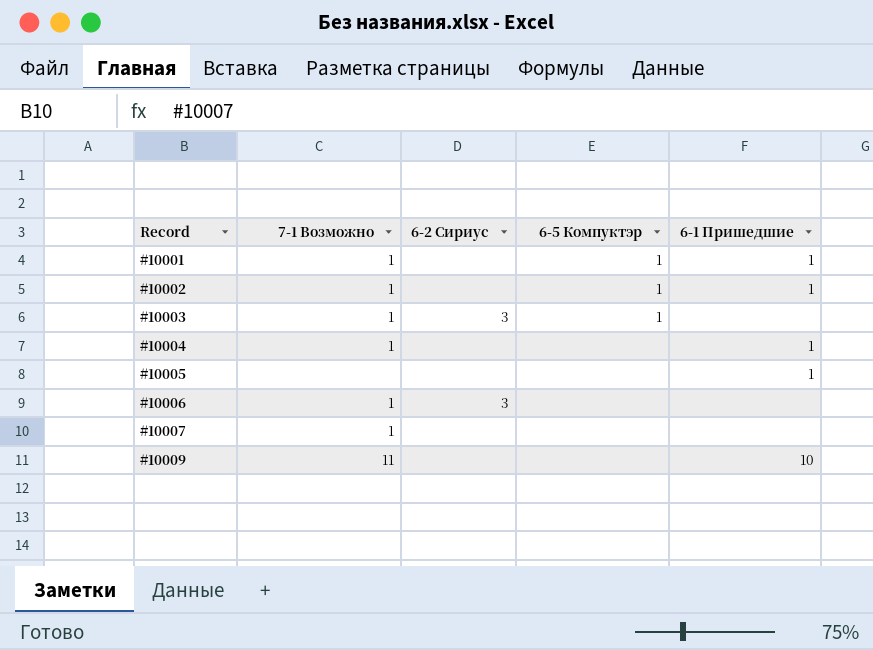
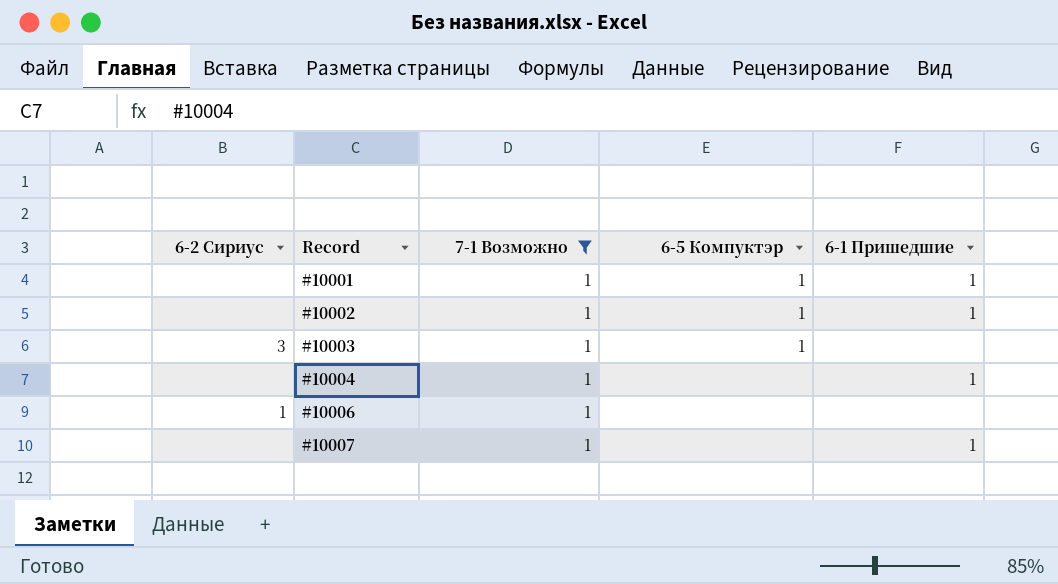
filter: none -> 7-1 Возможно = 1
column 6-2 Сириус | position: 3 -> 1
#10006 | 6-2 Сириус: 3 -> 1
#10007 | 6-1 Пришедшие: none -> 1

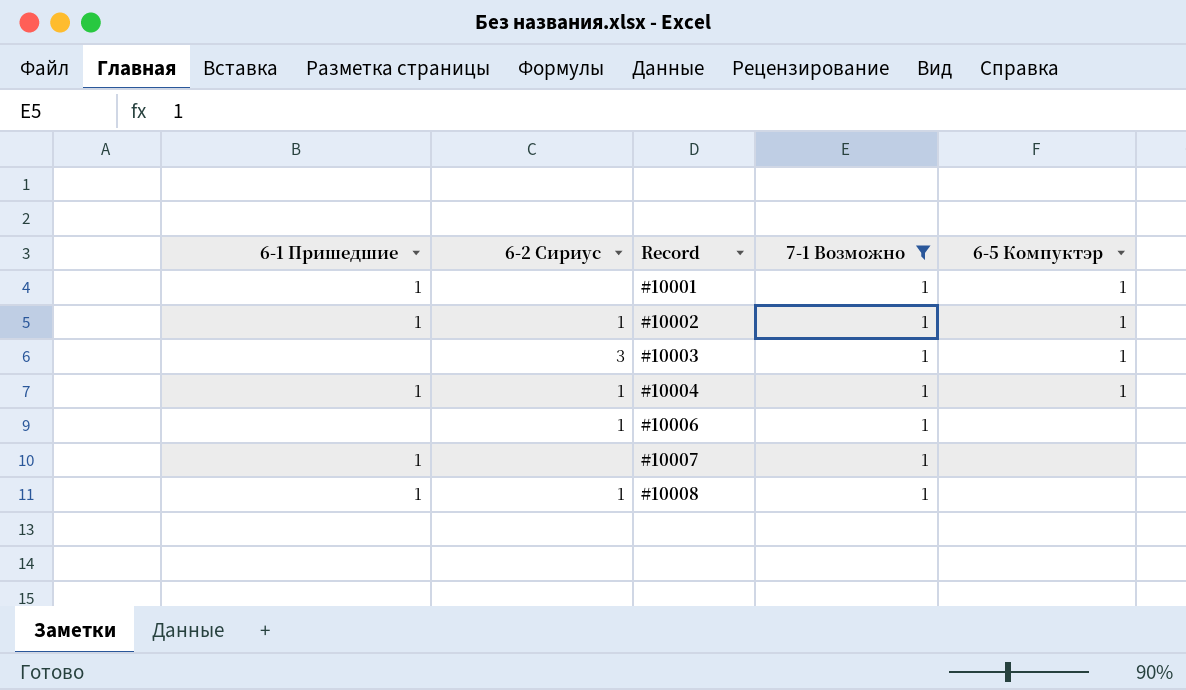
column 6-1 Пришедшие | position: 5 -> 1
#10002 | 6-2 Сириус: none -> 1
#10004 | 6-2 Сириус: none -> 1
#10004 | 6-5 Компуктэр: none -> 1
row #10008: none -> 1 | 1 | 1 | none

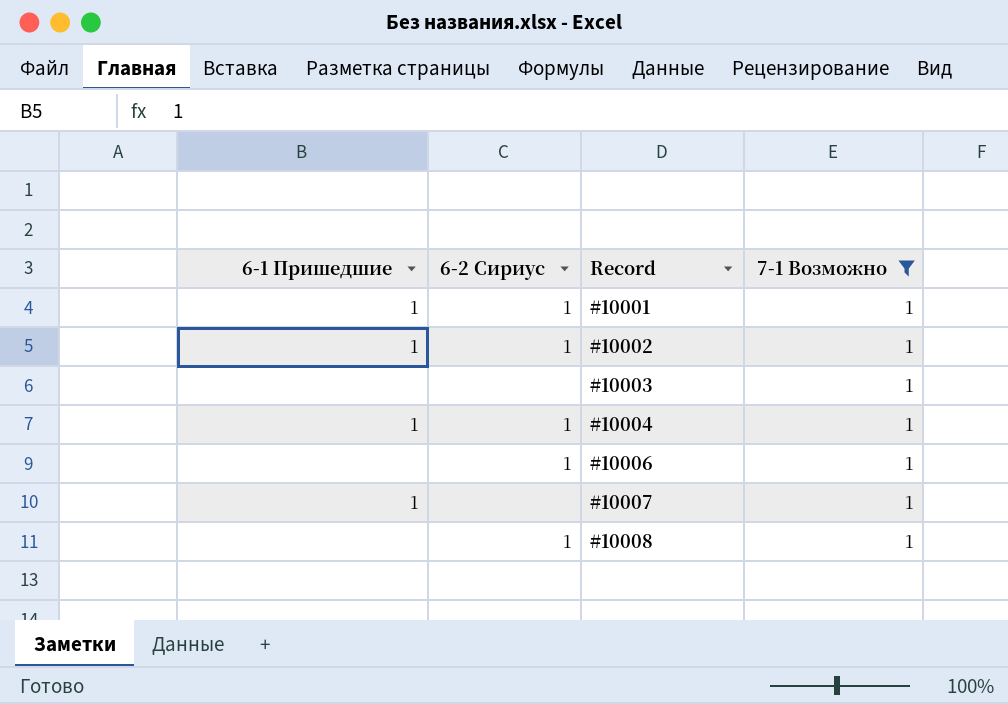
column 6-5 Компуктэр | position: 5 -> none
#10001 | 6-2 Сириус: none -> 1
#10003 | 6-2 Сириус: 3 -> none
#10008 | 6-1 Пришедшие: 1 -> none

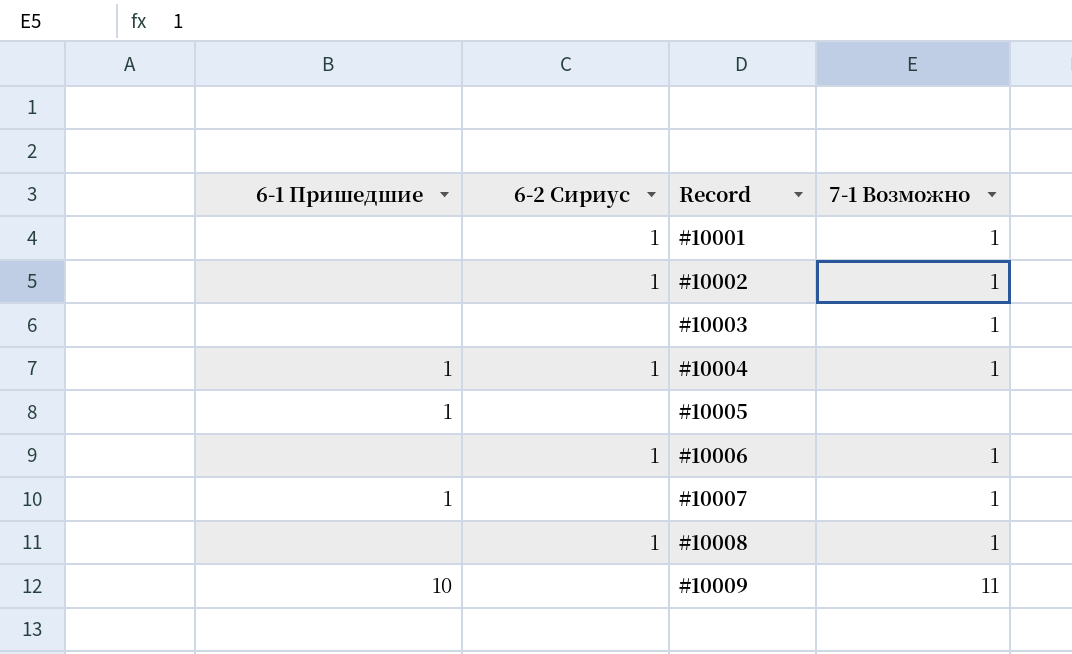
filter: 7-1 Возможно = 1 -> none
#10001 | 6-1 Пришедшие: 1 -> none
#10002 | 6-1 Пришедшие: 1 -> none

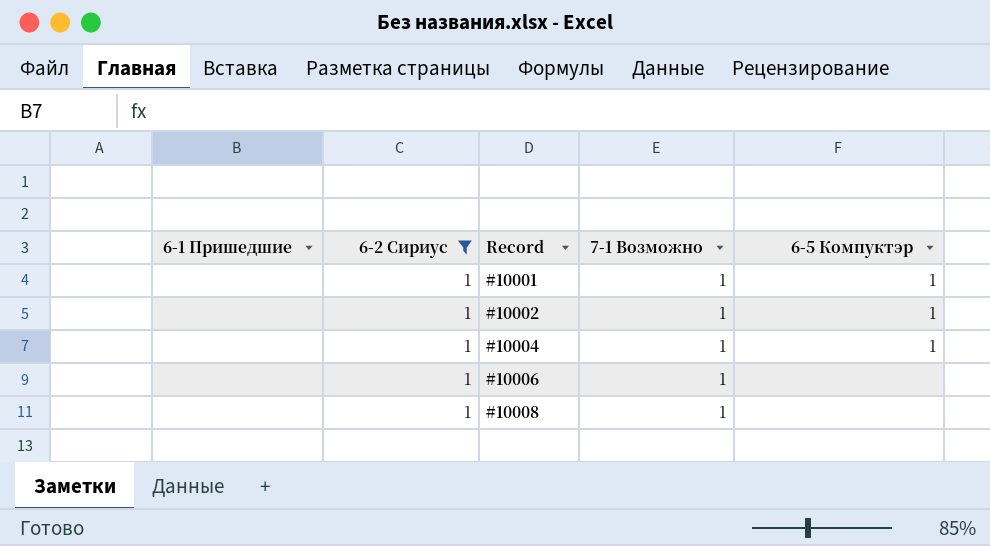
filter: none -> 6-2 Сириус = 1
column 6-5 Компуктэр | position: none -> 5
#10004 | 6-1 Пришедшие: 1 -> none

